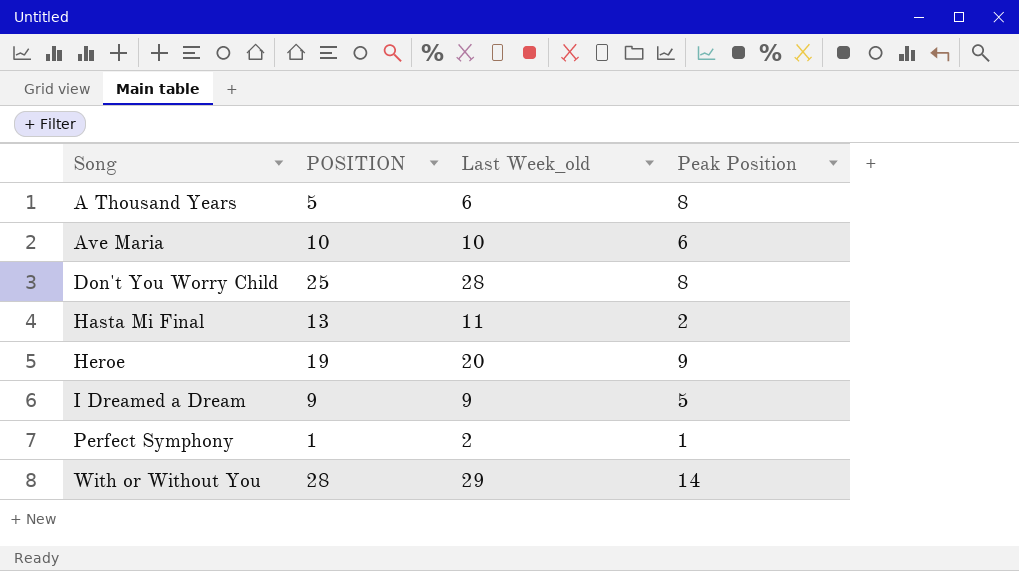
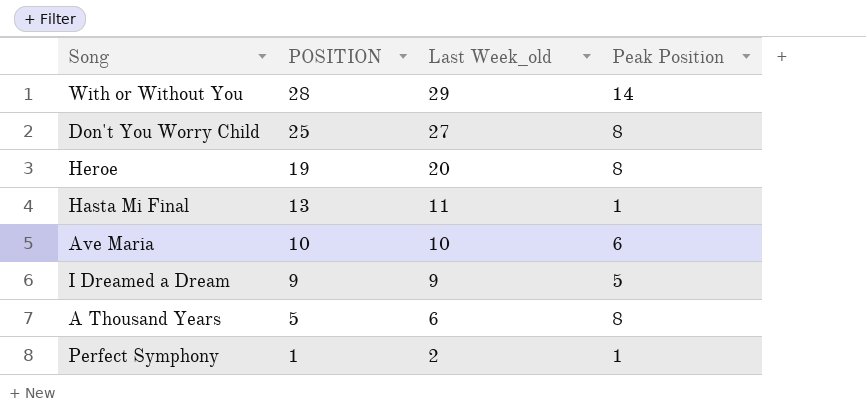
row order: Song ascending -> POSITION descending
Don't You Worry Child | Last Week_old: 28 -> 27
Heroe | Peak Position: 9 -> 8
Hasta Mi Final | Peak Position: 2 -> 1

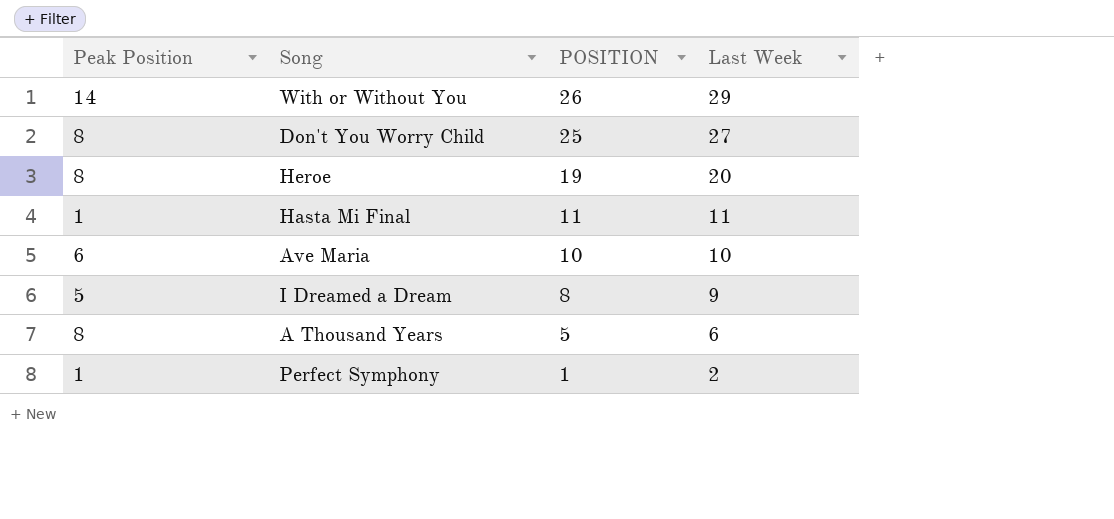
column Peak Position | position: 4 -> 1
column name: Last Week_old -> Last Week
With or Without You | POSITION: 28 -> 26
Hasta Mi Final | POSITION: 13 -> 11
I Dreamed a Dream | POSITION: 9 -> 8

